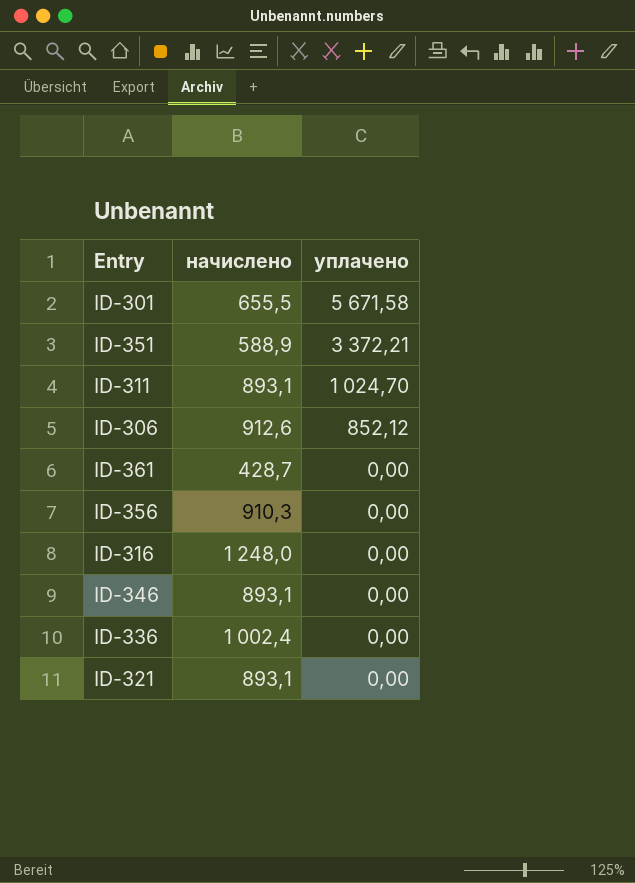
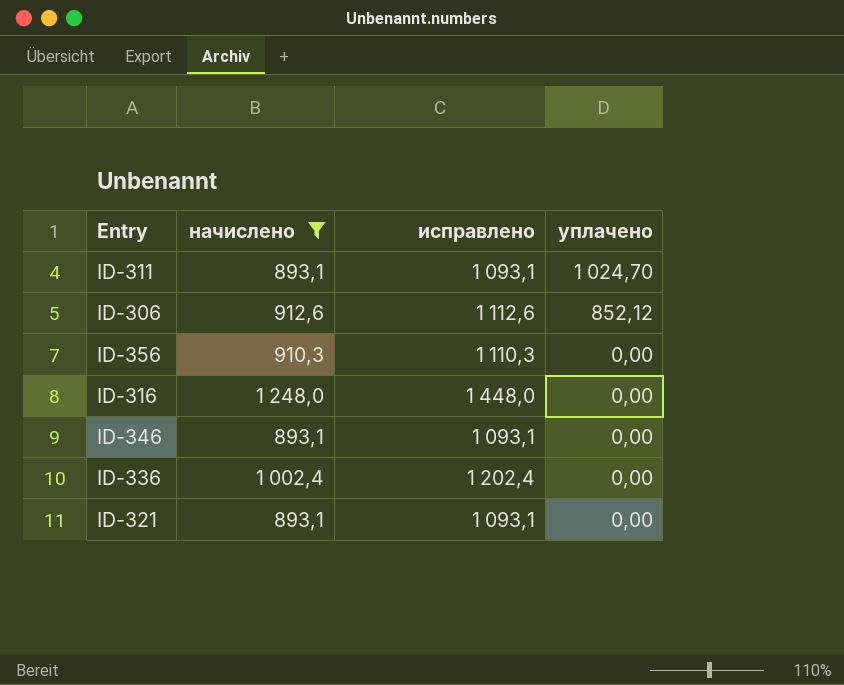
filter: none -> начислено >= 893,1
column исправлено | formula: none -> [начислено] + 200

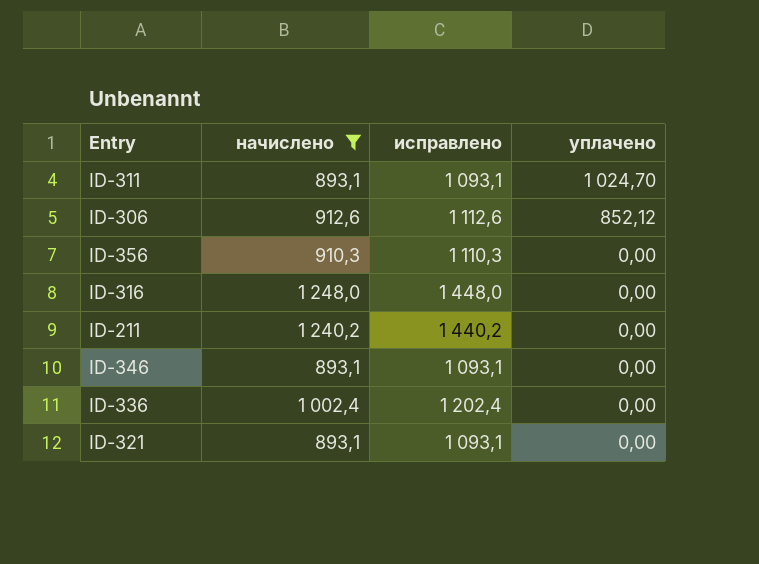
row ID-211: none -> 1 240,2 | 1 440,2 | 0,00

